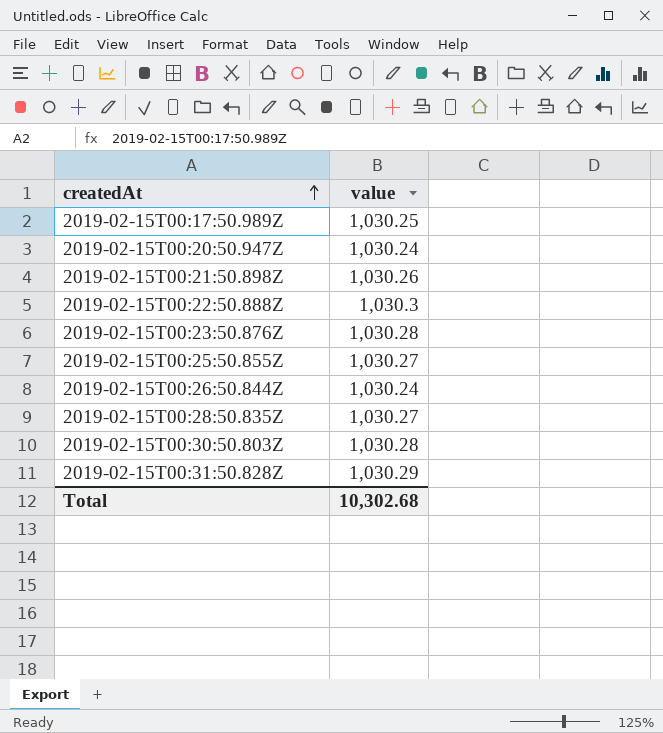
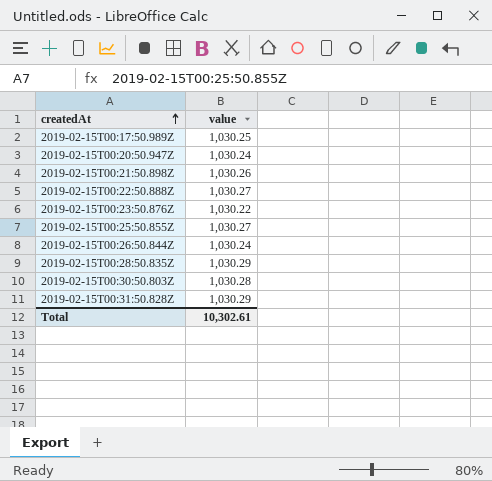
2019-02-15T00:22:50.888Z | value: 1,030.3 -> 1,030.27
2019-02-15T00:23:50.876Z | value: 1,030.28 -> 1,030.22
2019-02-15T00:28:50.835Z | value: 1,030.27 -> 1,030.29
Total | value: 10,302.68 -> 10,302.61

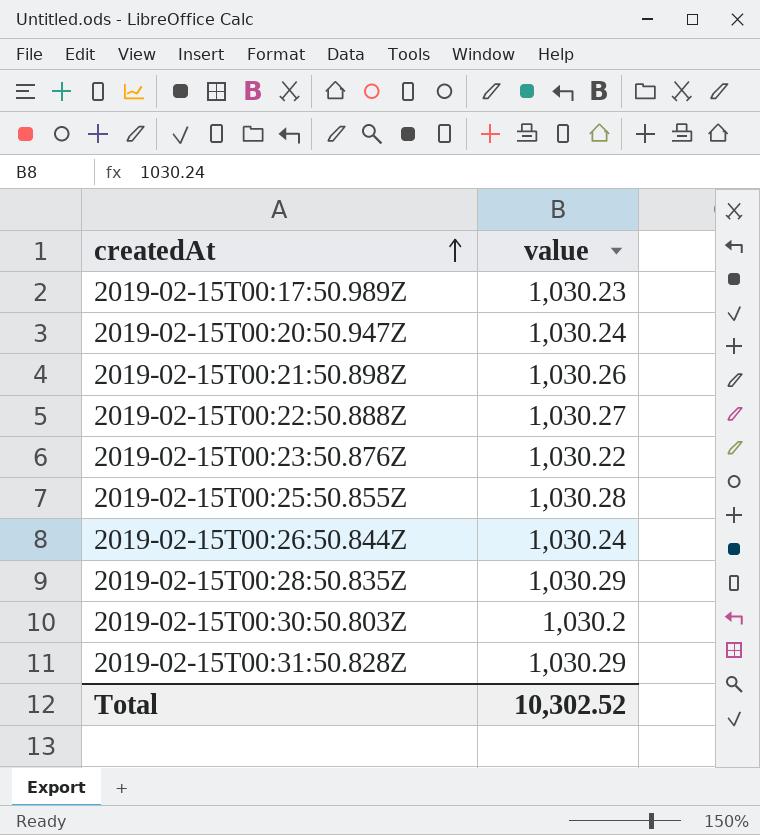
2019-02-15T00:17:50.989Z | value: 1,030.25 -> 1,030.23
2019-02-15T00:25:50.855Z | value: 1,030.27 -> 1,030.28
2019-02-15T00:30:50.803Z | value: 1,030.28 -> 1,030.2
Total | value: 10,302.61 -> 10,302.52

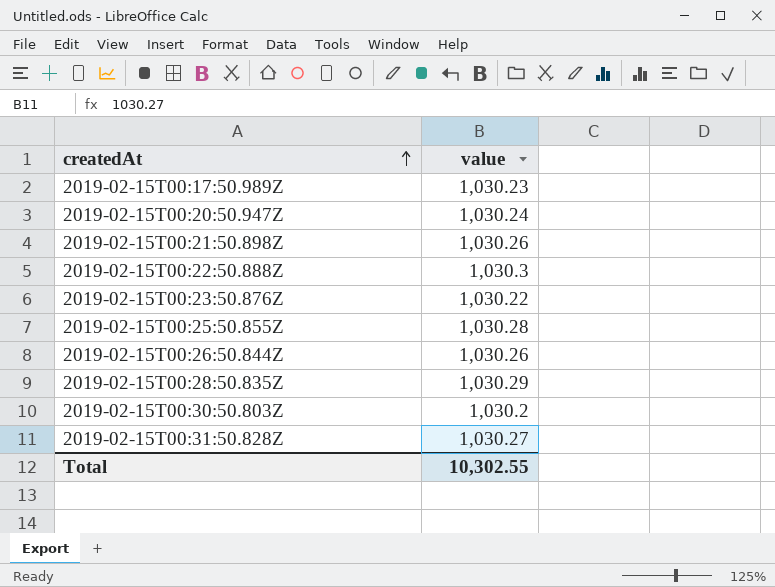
2019-02-15T00:22:50.888Z | value: 1,030.27 -> 1,030.3
2019-02-15T00:26:50.844Z | value: 1,030.24 -> 1,030.26
2019-02-15T00:31:50.828Z | value: 1,030.29 -> 1,030.27
Total | value: 10,302.52 -> 10,302.55

